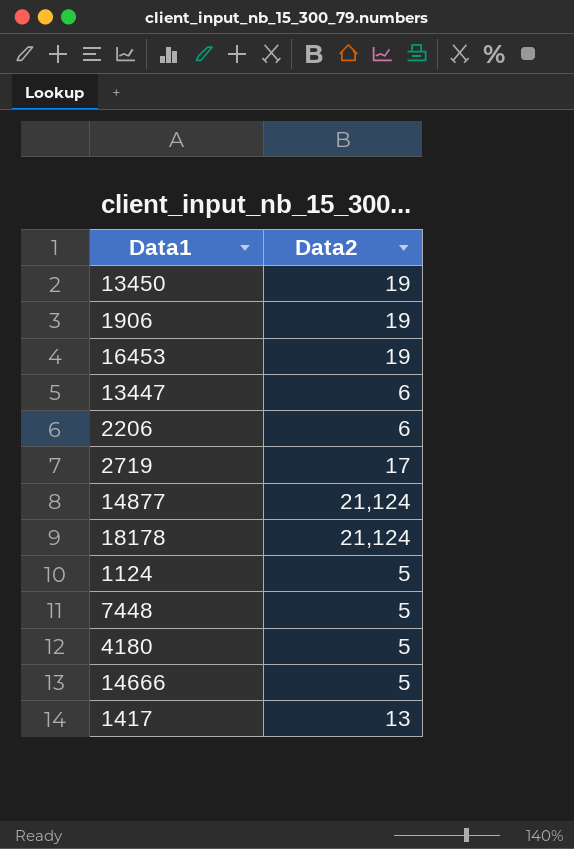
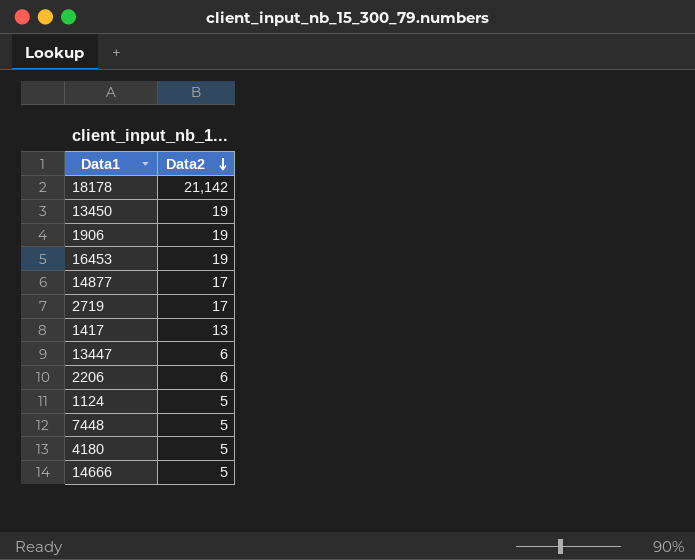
row order: none -> Data2 descending
18178 | Data2: 21,124 -> 21,142
14877 | Data2: 21,124 -> 17

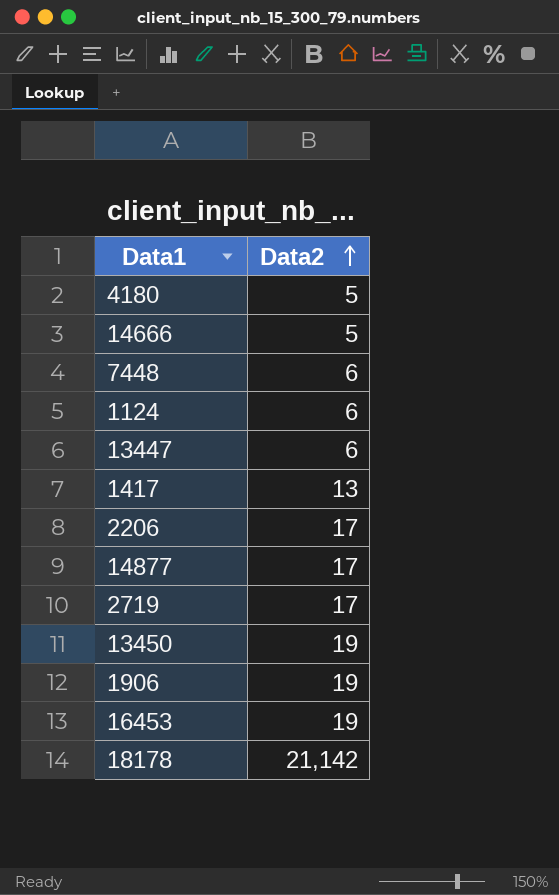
row order: Data2 descending -> Data2 ascending
7448 | Data2: 5 -> 6
1124 | Data2: 5 -> 6
2206 | Data2: 6 -> 17

